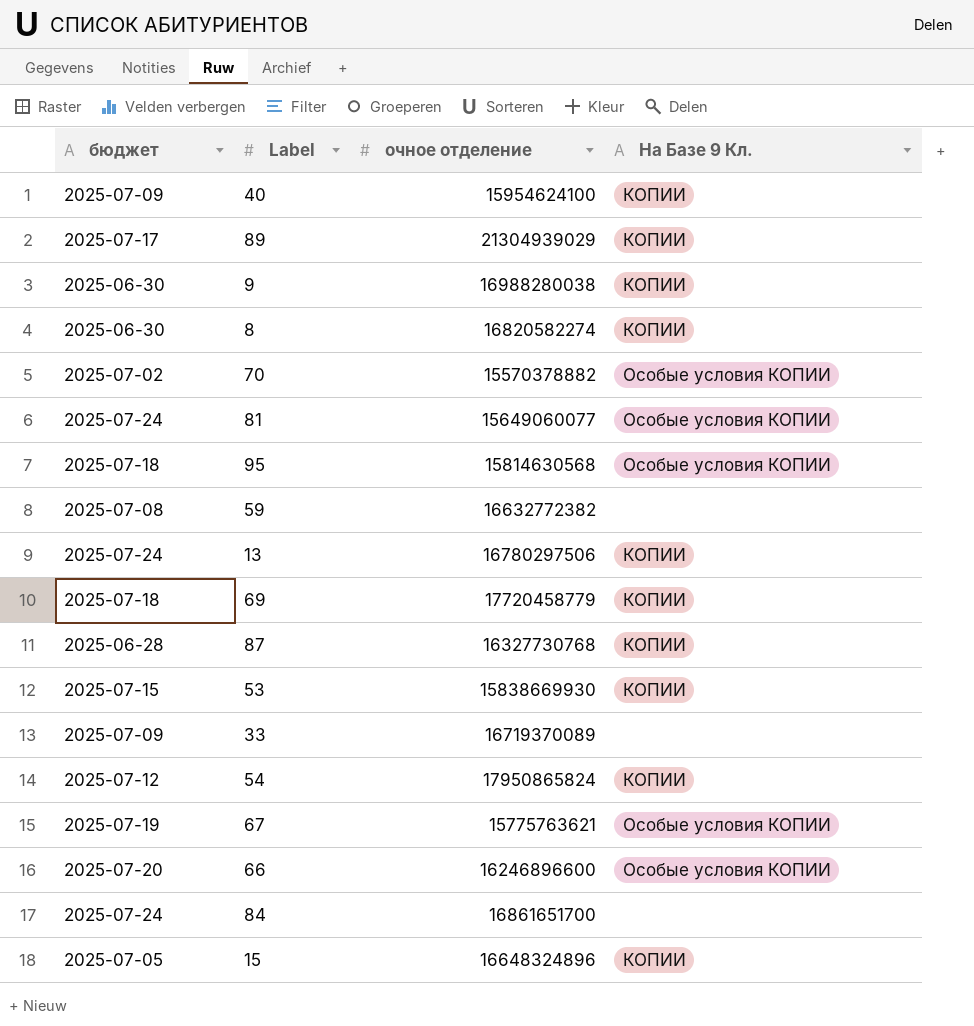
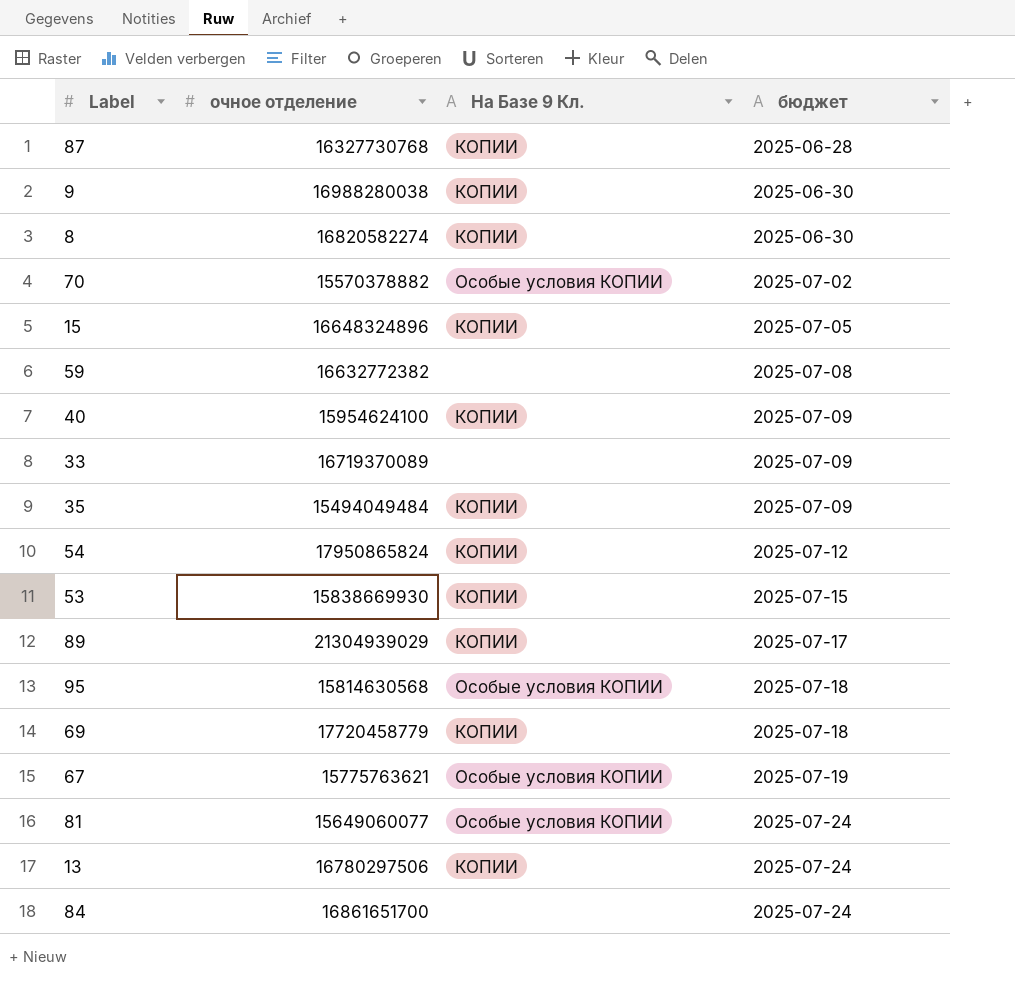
row order: none -> бюджет ascending
column бюджет | position: 1 -> 4
row 66: 2025-07-20 | 16246896600 | Особые условия КОПИИ -> none
row 35: none -> 15494049484 | КОПИИ | 2025-07-09

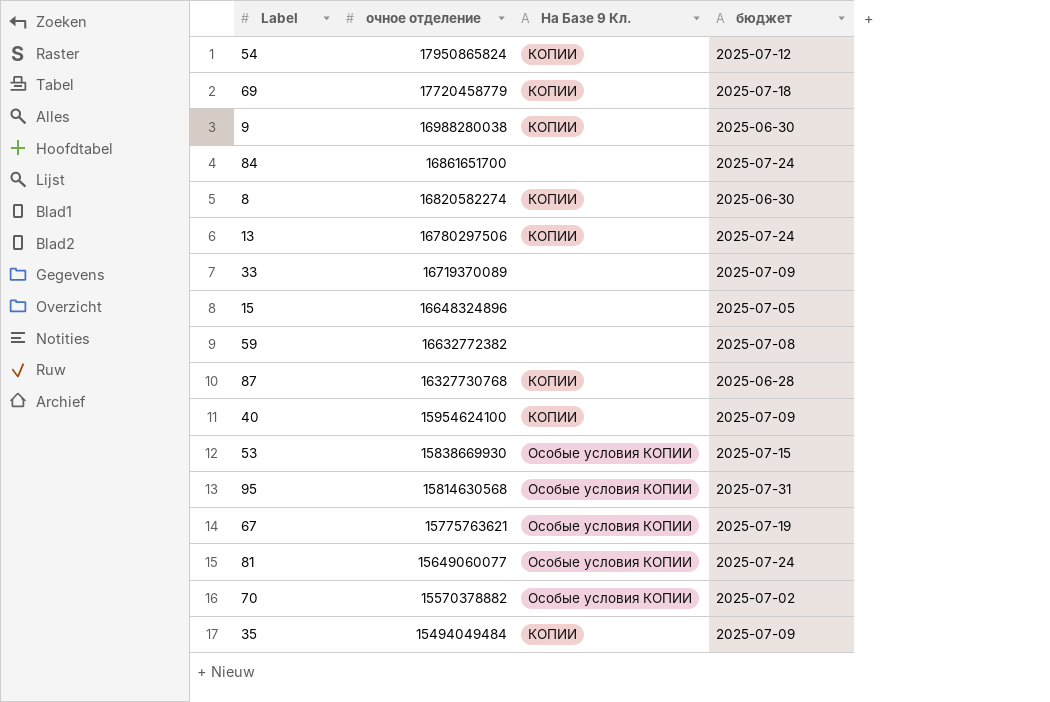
row order: бюджет ascending -> очное отделение descending
row 89: 21304939029 | КОПИИ | 2025-07-17 -> none
15 | На Базе 9 Кл.: КОПИИ -> none
53 | На Базе 9 Кл.: КОПИИ -> Особые условия КОПИИ
95 | бюджет: 2025-07-18 -> 2025-07-31

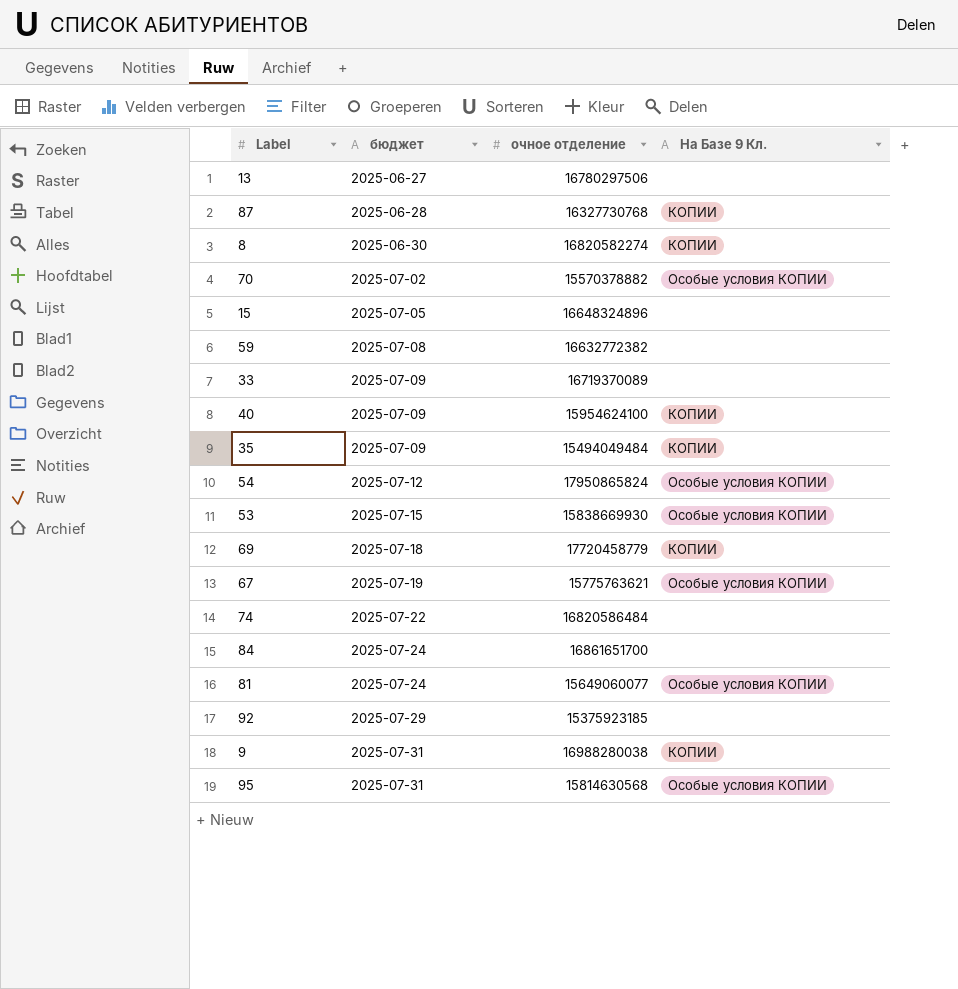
row order: очное отделение descending -> бюджет ascending
column бюджет | position: 4 -> 2
13 | бюджет: 2025-07-24 -> 2025-06-27
13 | На Базе 9 Кл.: КОПИИ -> none
54 | На Базе 9 Кл.: КОПИИ -> Особые условия КОПИИ
row 74: none -> 2025-07-22 | 16820586484 | none
row 92: none -> 2025-07-29 | 15375923185 | none
9 | бюджет: 2025-06-30 -> 2025-07-31

